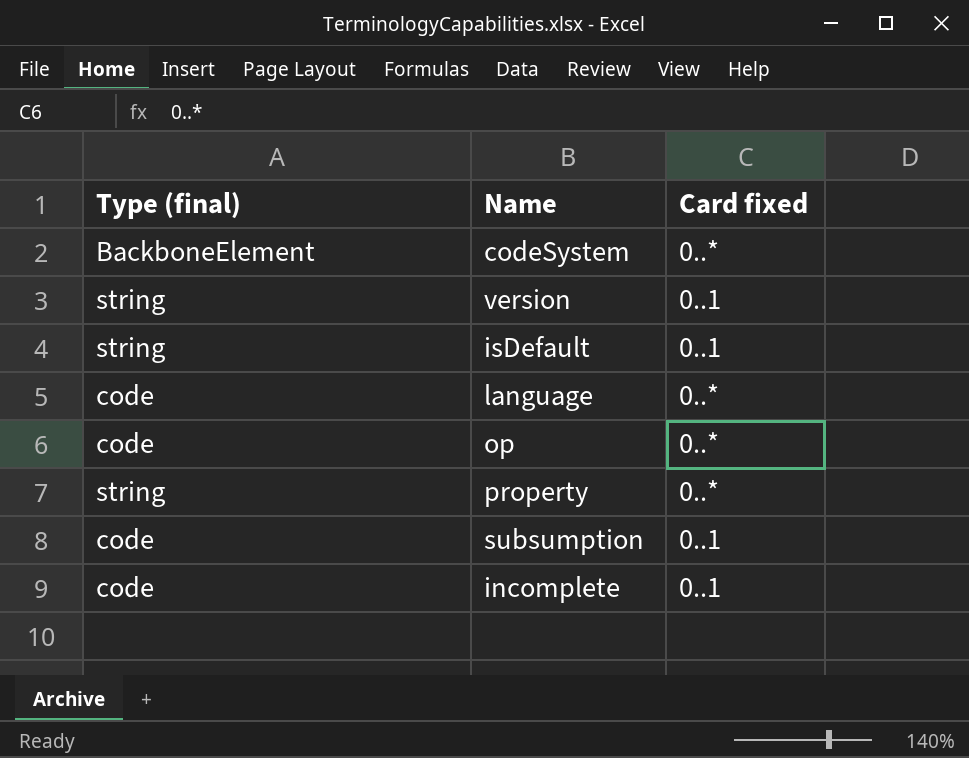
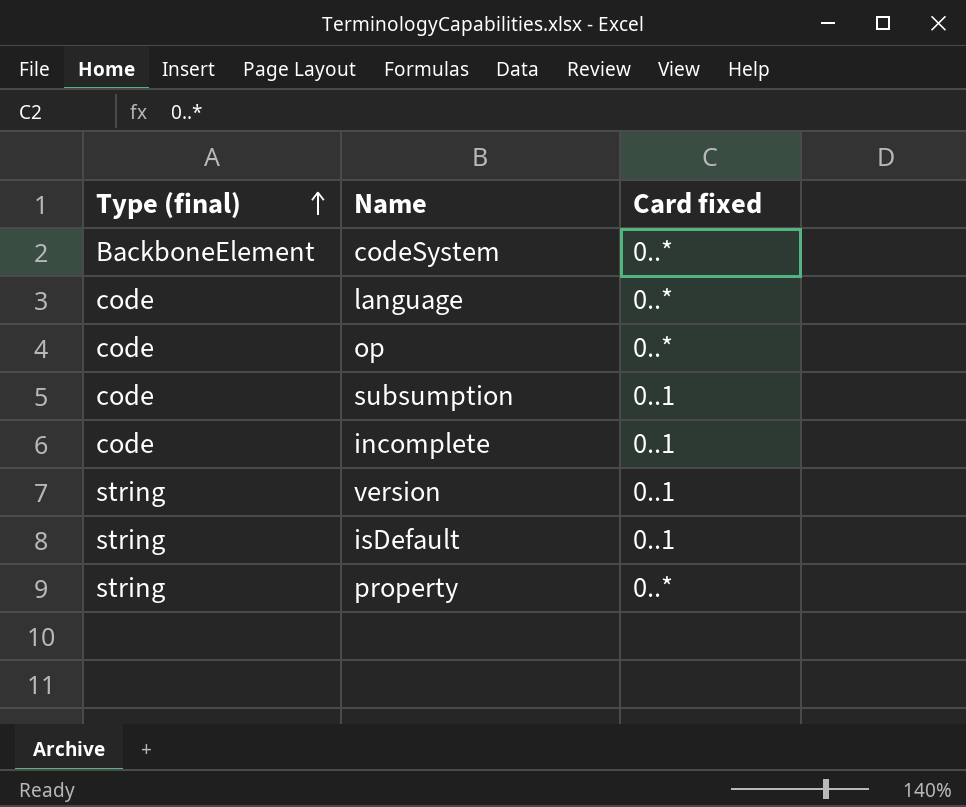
row order: none -> Type (final) ascending

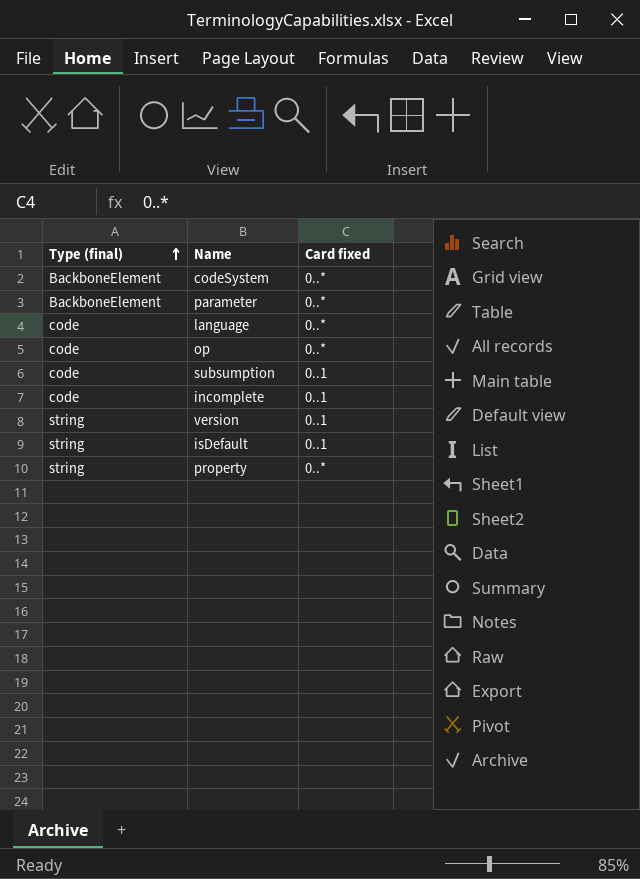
row parameter: none -> BackboneElement | 0..*

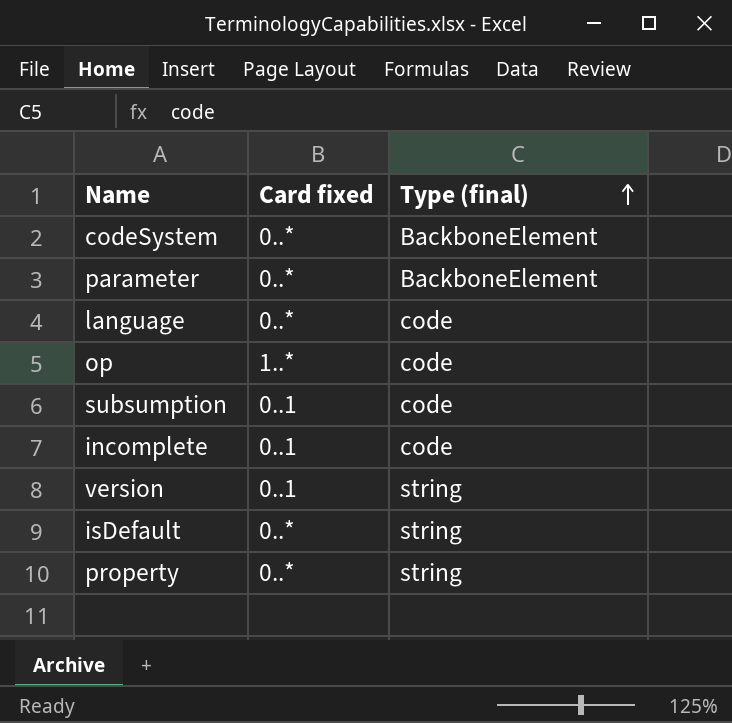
column Type (final) | position: 1 -> 3
op | Card fixed: 0..* -> 1..*
isDefault | Card fixed: 0..1 -> 0..*

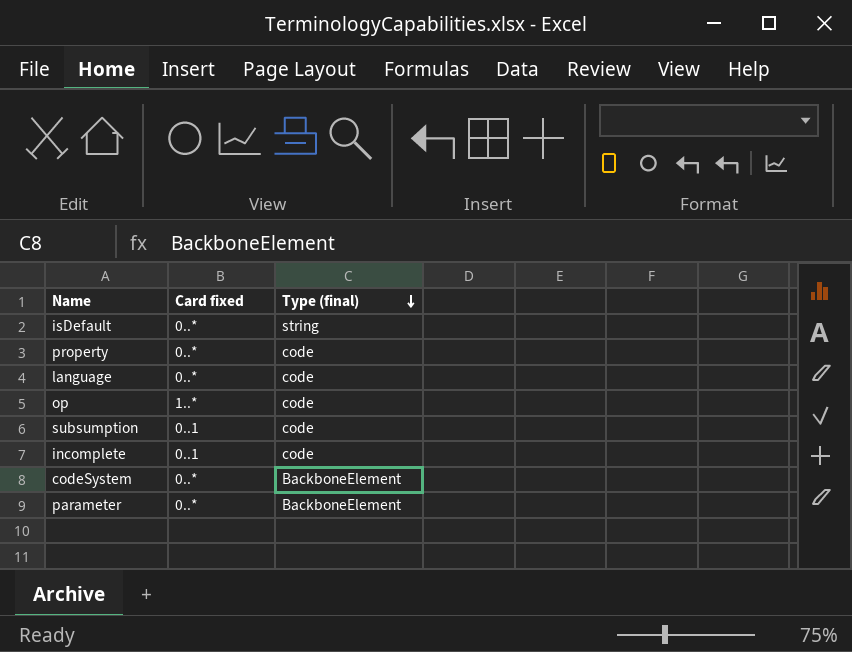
row order: Type (final) ascending -> Type (final) descending
row version: 0..1 | string -> none
property | Type (final): string -> code

